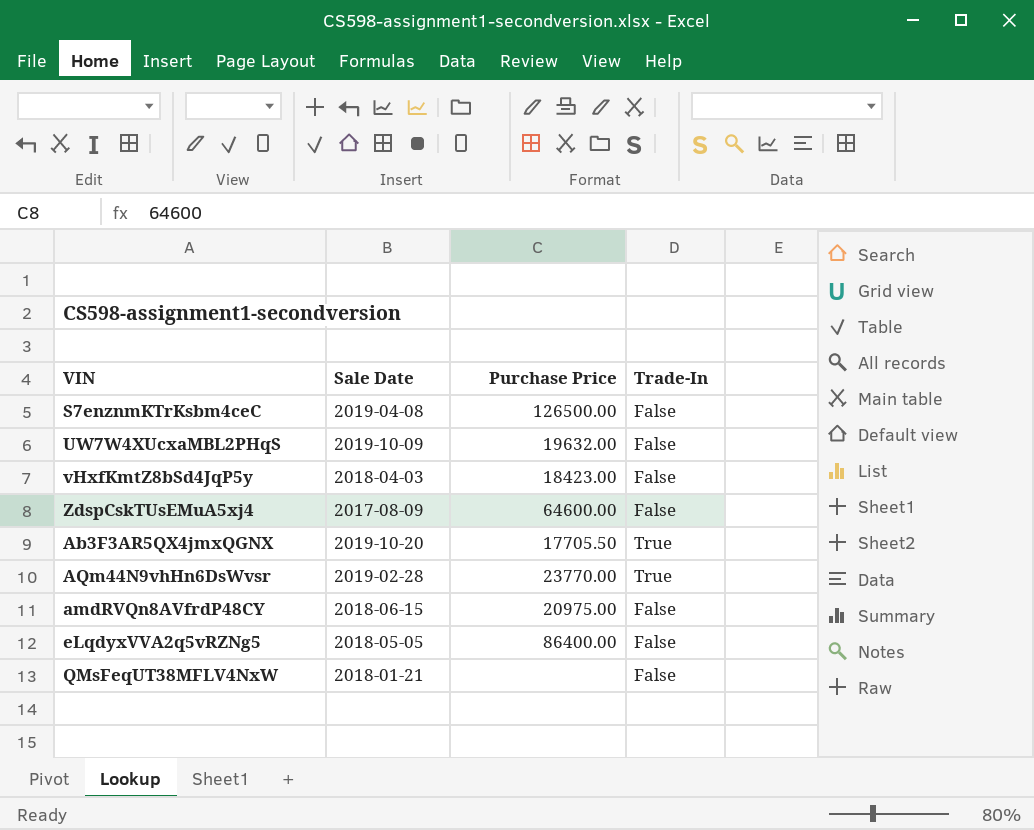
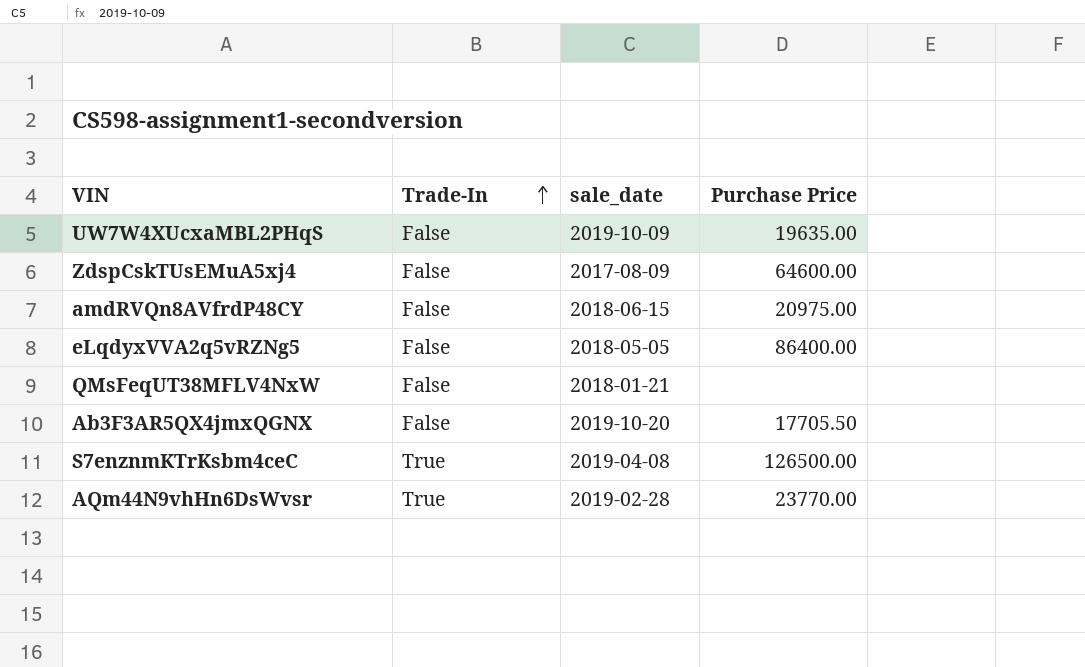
row order: none -> Trade-In ascending
column Trade-In | position: 4 -> 2
column name: Sale Date -> sale_date
row vHxfKmtZ8bSd4JqP5y: 2018-04-03 | 18423.00 | False -> none
UW7W4XUcxaMBL2PHqS | Purchase Price: 19632.00 -> 19635.00
Ab3F3AR5QX4jmxQGNX | Trade-In: True -> False
S7enznmKTrKsbm4ceC | Trade-In: False -> True

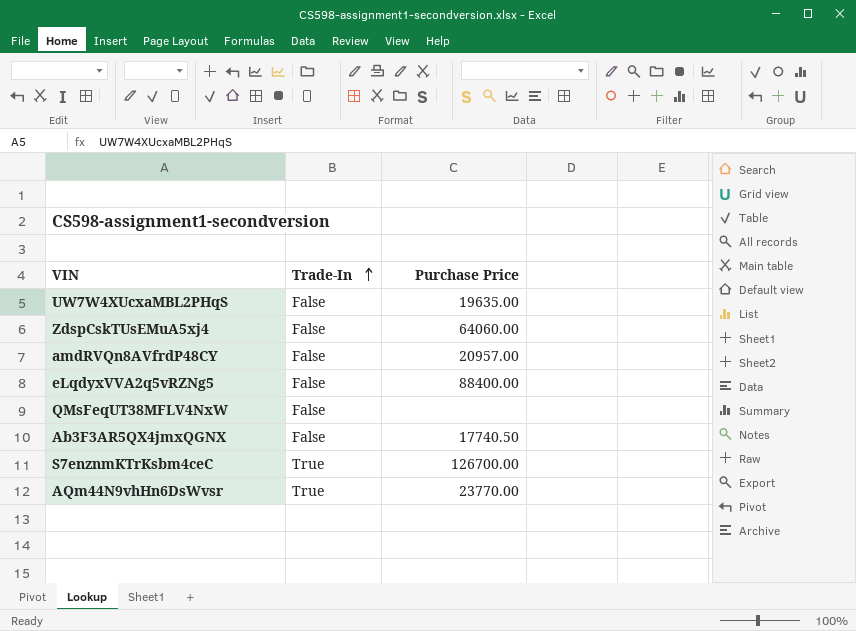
column sale_date | position: 3 -> none
ZdspCskTUsEMuA5xj4 | Purchase Price: 64600.00 -> 64060.00
amdRVQn8AVfrdP48CY | Purchase Price: 20975.00 -> 20957.00
eLqdyxVVA2q5vRZNg5 | Purchase Price: 86400.00 -> 88400.00
Ab3F3AR5QX4jmxQGNX | Purchase Price: 17705.50 -> 17740.50
S7enznmKTrKsbm4ceC | Purchase Price: 126500.00 -> 126700.00

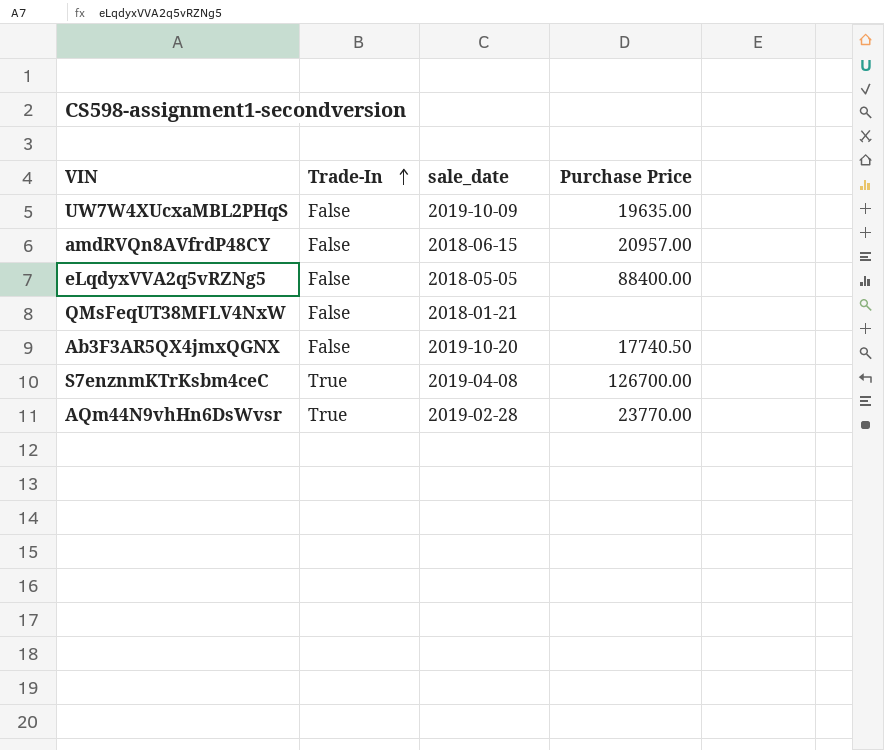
column sale_date | position: none -> 3
row ZdspCskTUsEMuA5xj4: False | 64060.00 -> none

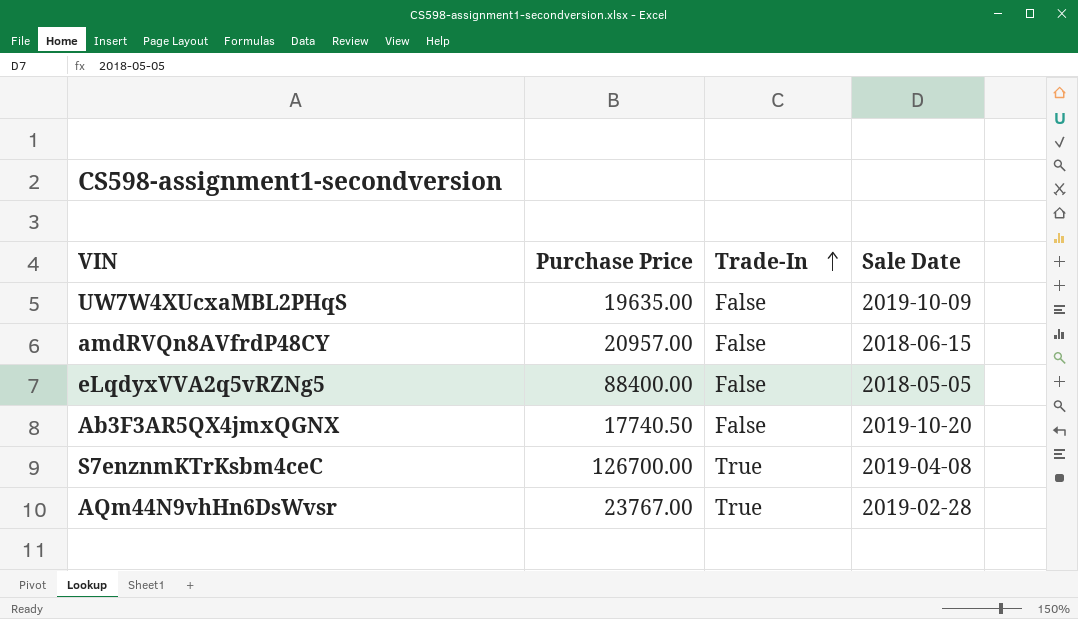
column Purchase Price | position: 4 -> 2
column name: sale_date -> Sale Date
row QMsFeqUT38MFLV4NxW: False | 2018-01-21 | none -> none
AQm44N9vhHn6DsWvsr | Purchase Price: 23770.00 -> 23767.00

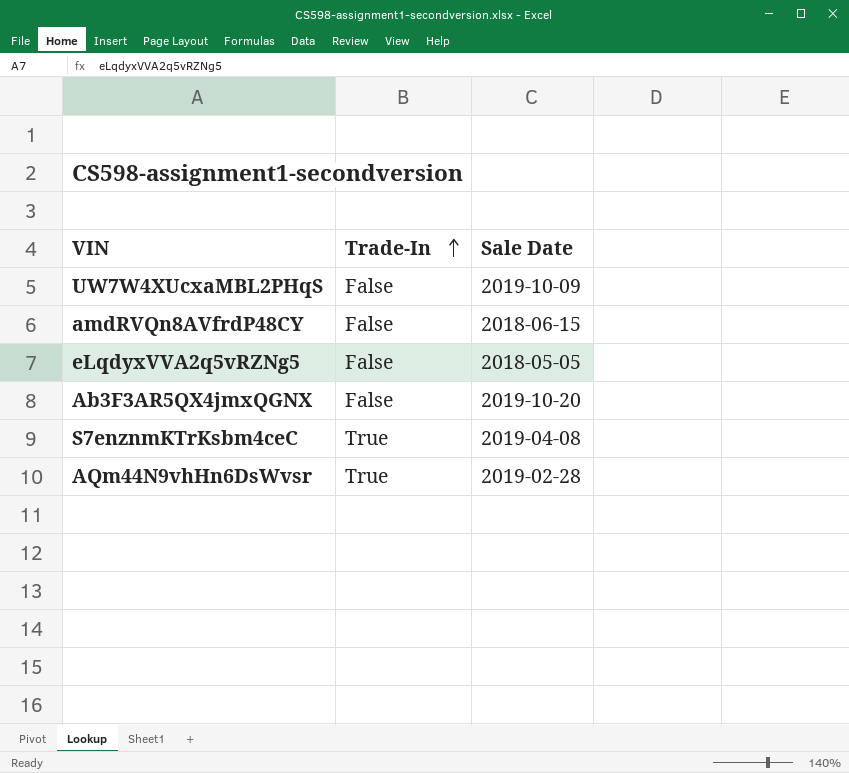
column Purchase Price | position: 2 -> none

